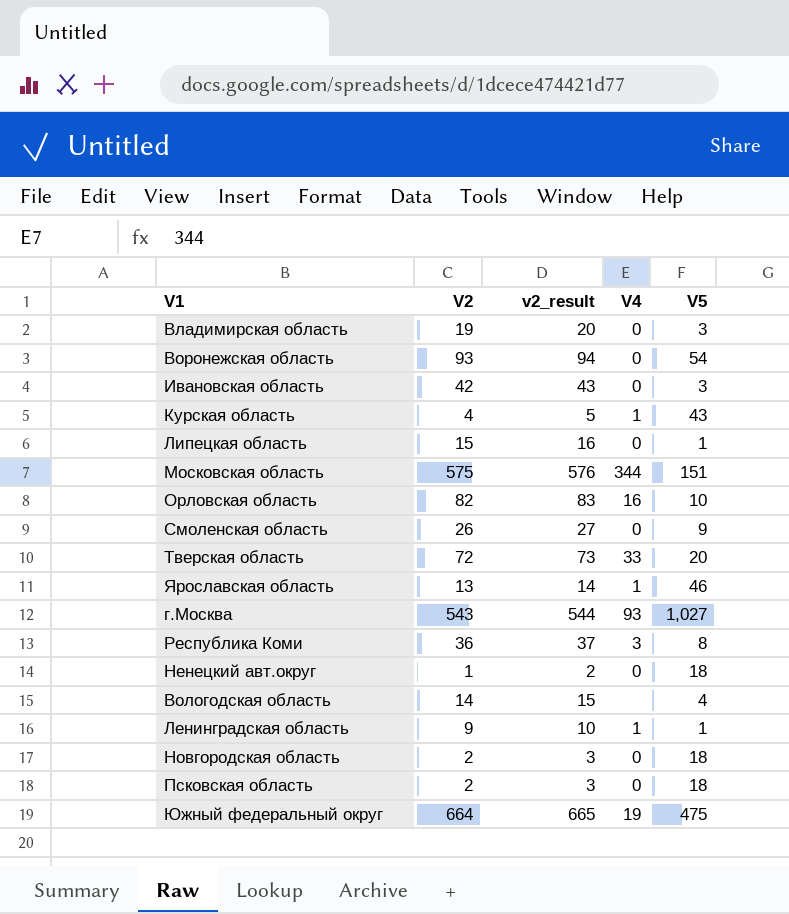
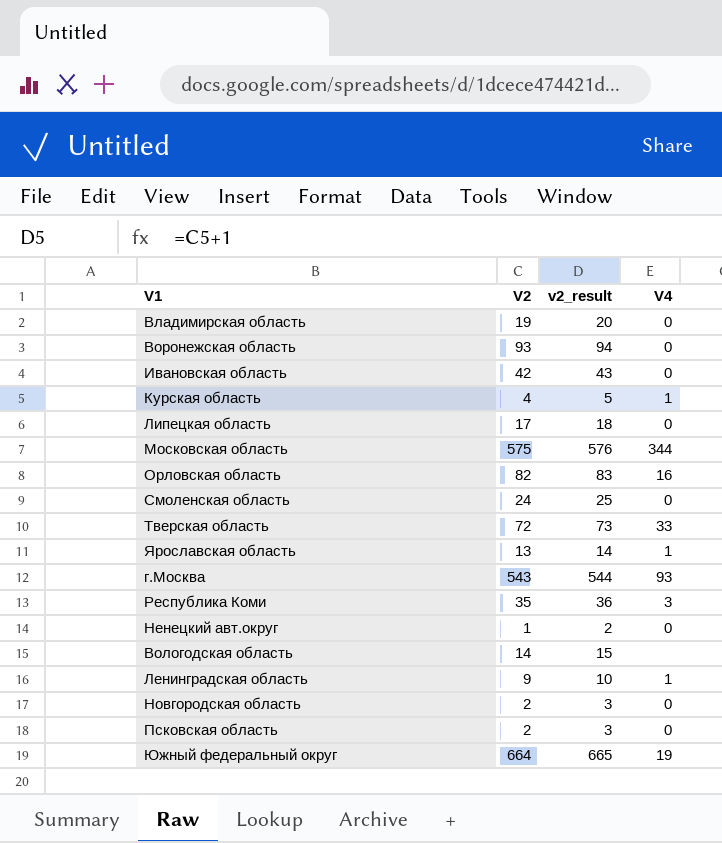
column V5 | position: 5 -> none
Липецкая область | V2: 15 -> 17
Липецкая область | v2_result: 16 -> 18
Смоленская область | V2: 26 -> 24
Смоленская область | v2_result: 27 -> 25
Республика Коми | V2: 36 -> 35
Республика Коми | v2_result: 37 -> 36

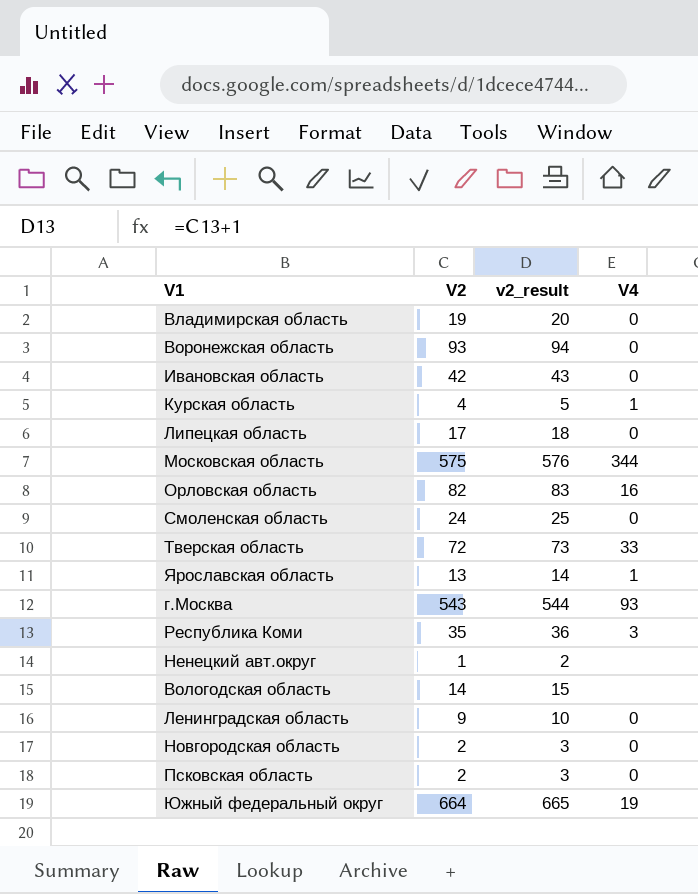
Hенецкий авт.округ | V4: 0 -> none
Ленинградская область | V4: 1 -> 0

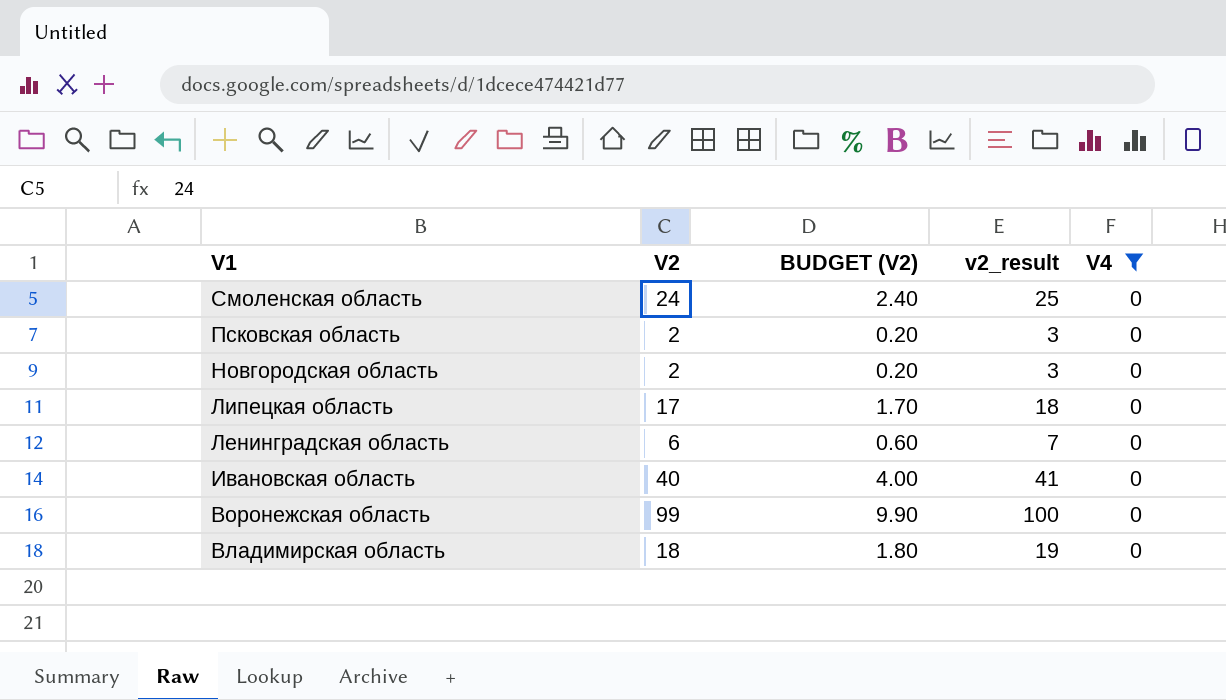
filter: none -> V4 = 0
row order: none -> V1 descending
column BUDGET (V2) | formula: none -> [V2] * 0.1
Ленинградская область | V2: 9 -> 6
Ленинградская область | v2_result: 10 -> 7
Ивановская область | V2: 42 -> 40
Ивановская область | v2_result: 43 -> 41
Воронежская область | V2: 93 -> 99
Воронежская область | v2_result: 94 -> 100
Владимирская область | V2: 19 -> 18
Владимирская область | v2_result: 20 -> 19

